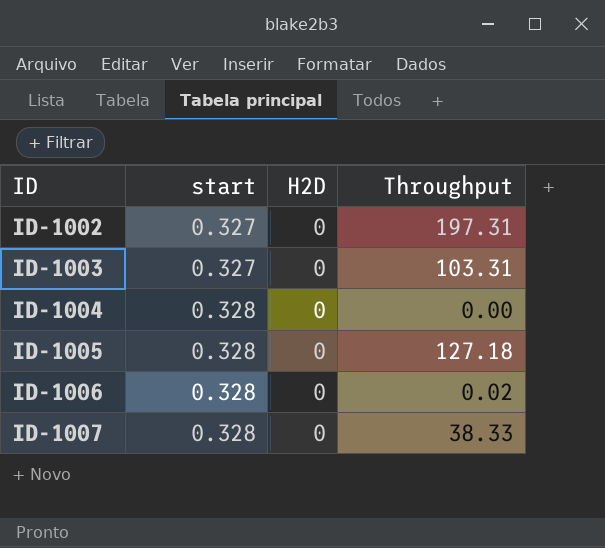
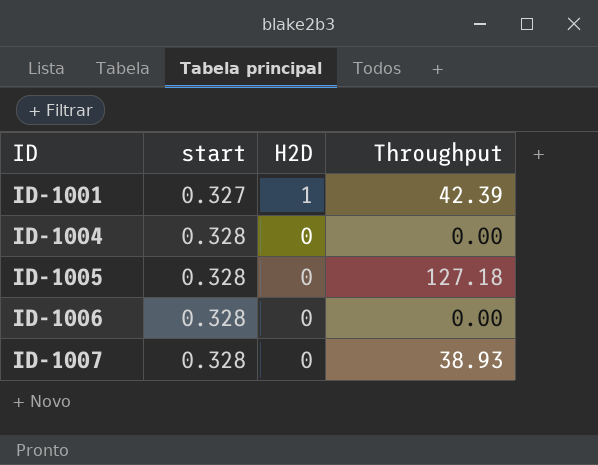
row ID-1002: 0.327 | 0 | 197.31 -> none
row ID-1003: 0.327 | 0 | 103.31 -> none
row ID-1001: none -> 0.327 | 1 | 42.39
ID-1006 | Throughput: 0.02 -> 0.00
ID-1007 | Throughput: 38.33 -> 38.93

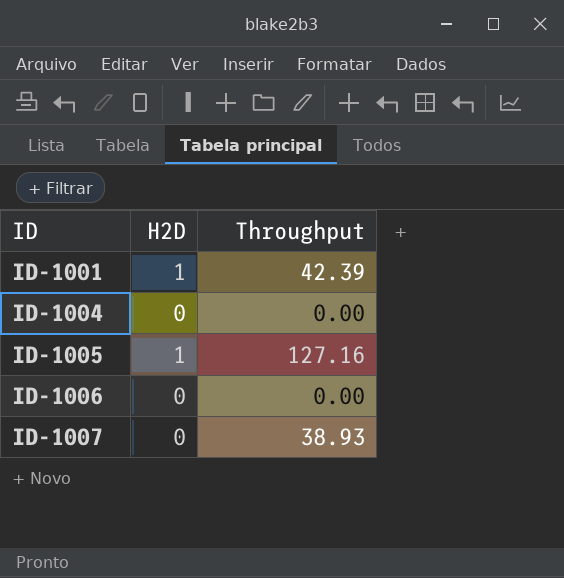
column start | position: 2 -> none
ID-1005 | H2D: 0 -> 1
ID-1005 | Throughput: 127.18 -> 127.16

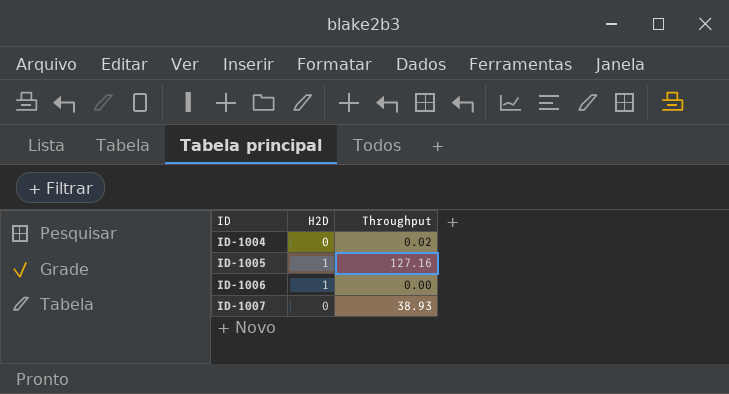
row ID-1001: 1 | 42.39 -> none
ID-1004 | Throughput: 0.00 -> 0.02
ID-1006 | H2D: 0 -> 1

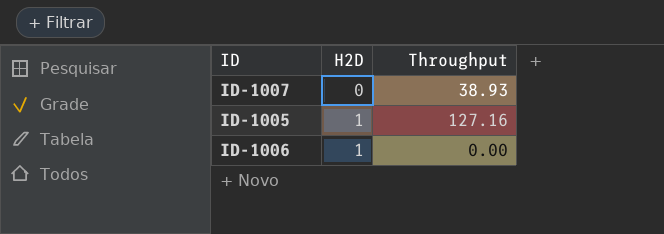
row order: ID ascending -> H2D ascending
row ID-1004: 0 | 0.02 -> none

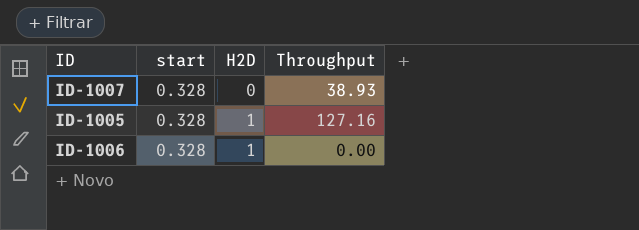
column start | position: none -> 2

